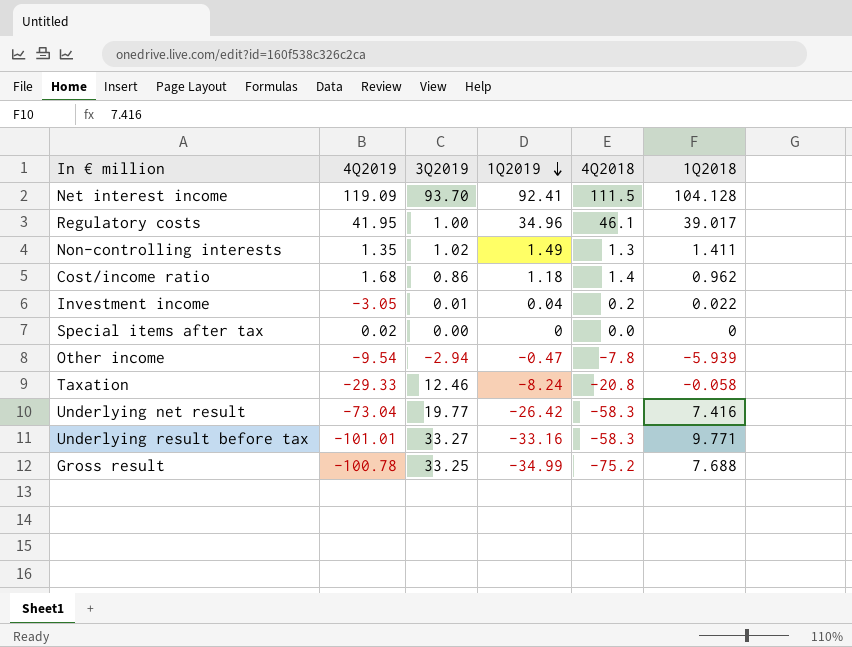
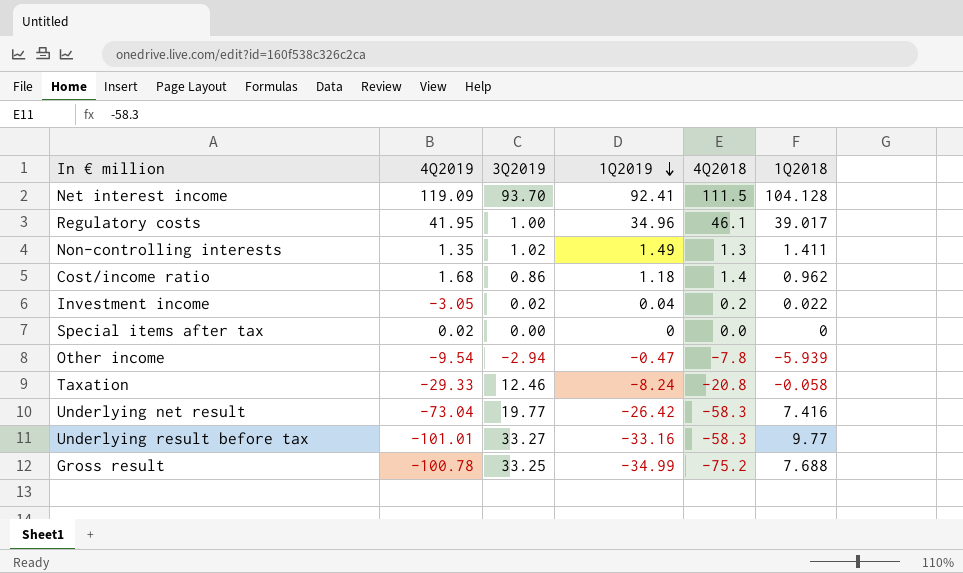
Investment income | 3Q2019: 0.01 -> 0.02
Underlying result before tax | 1Q2018: 9.771 -> 9.77

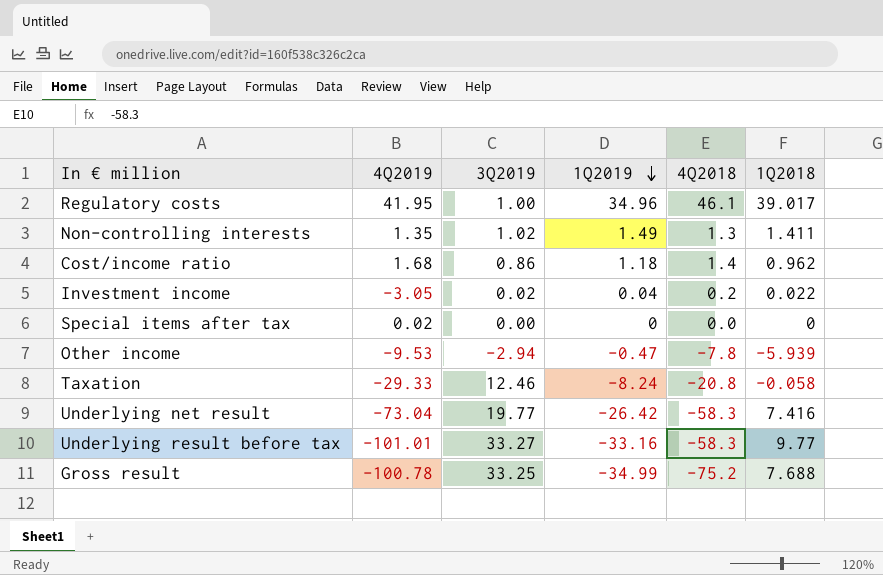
row Net interest income: 119.09 | 93.70 | 92.41 | 111.5 | 104.128 -> none
Other income | 4Q2019: -9.54 -> -9.53

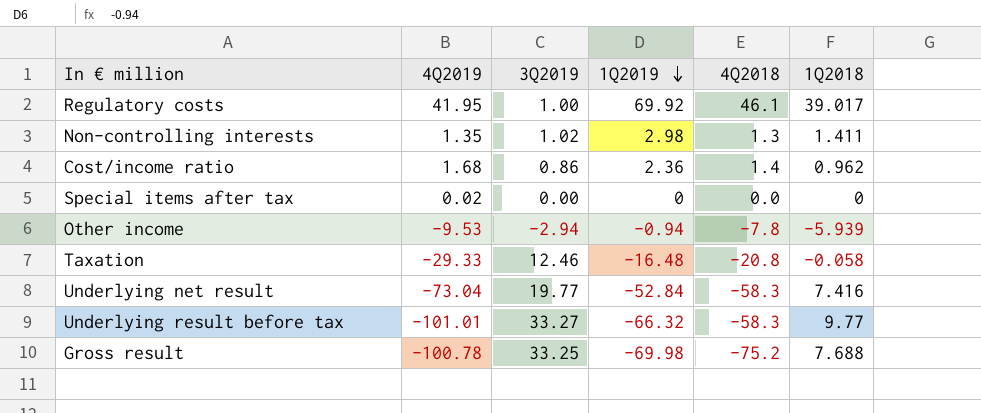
row Investment income: -3.05 | 0.02 | 0.04 | 0.2 | 0.022 -> none
Regulatory costs | 1Q2019: 34.96 -> 69.92
Non-controlling interests | 1Q2019: 1.49 -> 2.98
Cost/income ratio | 1Q2019: 1.18 -> 2.36
Other income | 1Q2019: -0.47 -> -0.94
Taxation | 1Q2019: -8.24 -> -16.48
Underlying net result | 1Q2019: -26.42 -> -52.84
Underlying result before tax | 1Q2019: -33.16 -> -66.32
Gross result | 1Q2019: -34.99 -> -69.98

